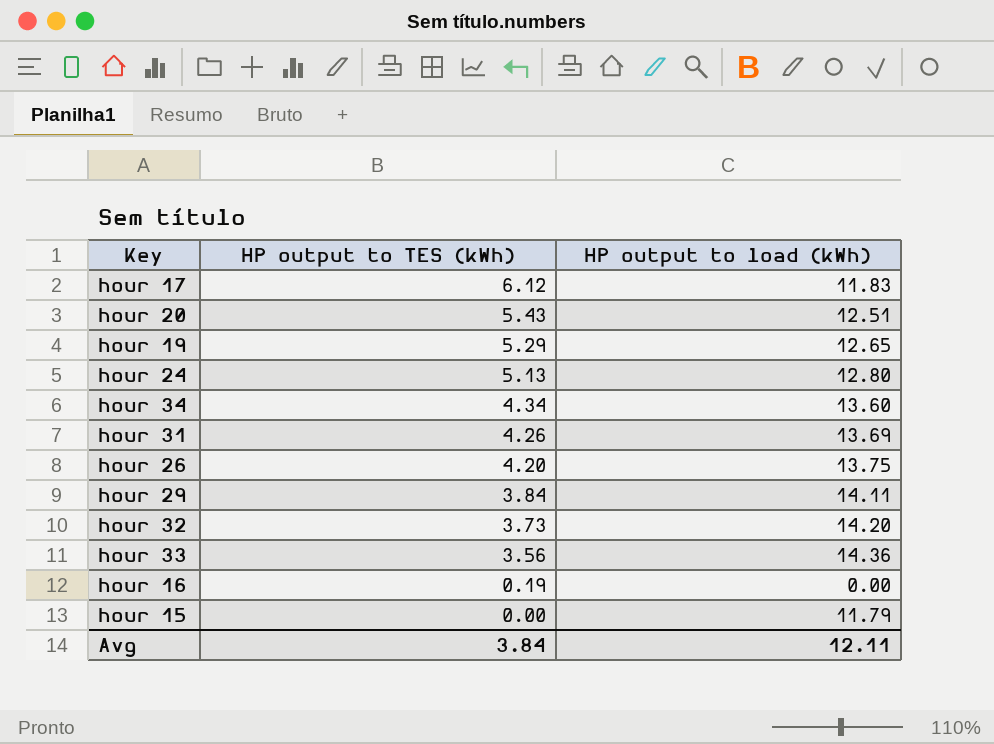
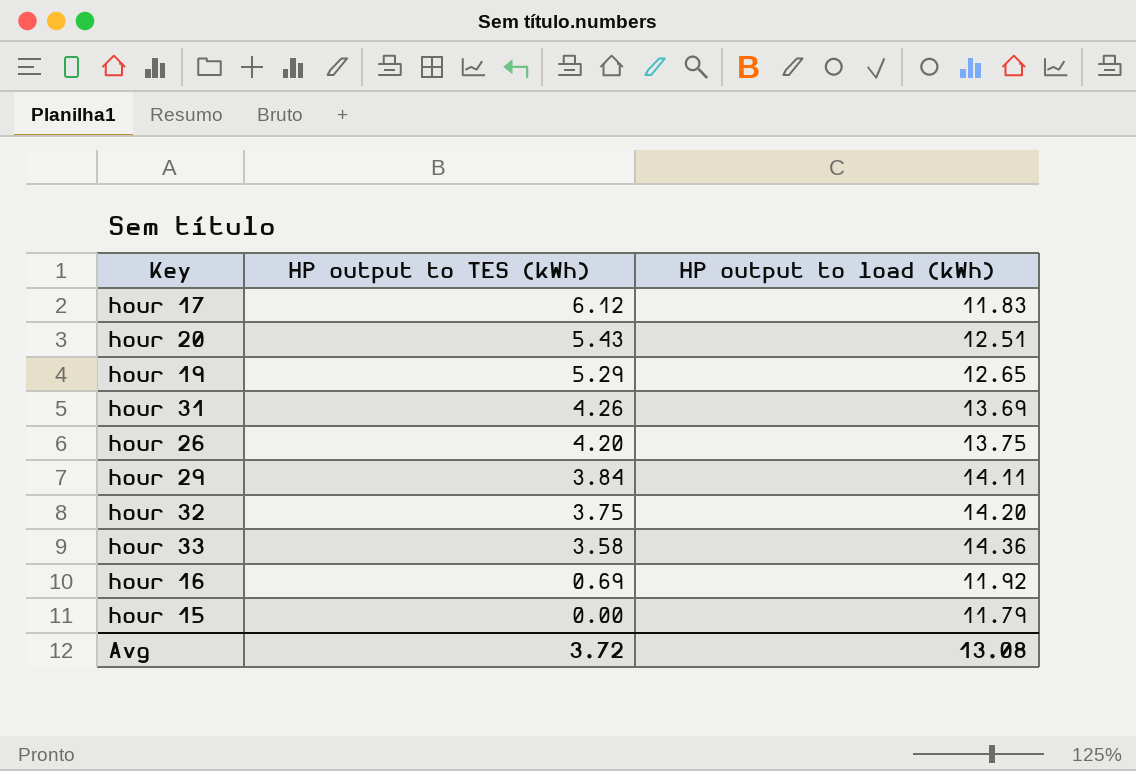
row hour 24: 5.13 | 12.80 -> none
row hour 34: 4.34 | 13.60 -> none
hour 32 | HP output to TES (kWh): 3.73 -> 3.75
hour 33 | HP output to TES (kWh): 3.56 -> 3.58
hour 16 | HP output to TES (kWh): 0.19 -> 0.69
hour 16 | HP output to load (kWh): 0.00 -> 11.92
Avg | HP output to TES (kWh): 3.84 -> 3.72
Avg | HP output to load (kWh): 12.11 -> 13.08

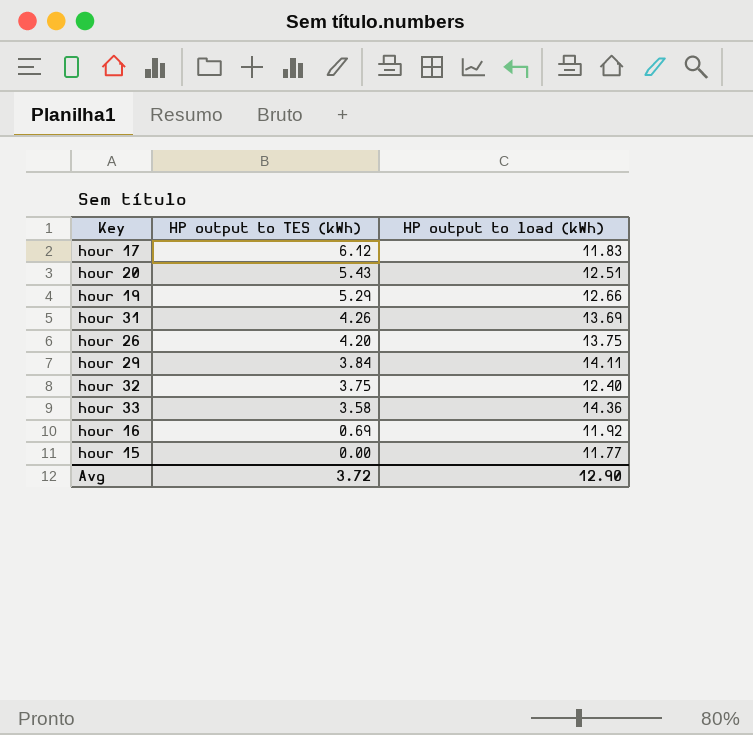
hour 19 | HP output to load (kWh): 12.65 -> 12.66
hour 32 | HP output to load (kWh): 14.20 -> 12.40
hour 15 | HP output to load (kWh): 11.79 -> 11.77
Avg | HP output to load (kWh): 13.08 -> 12.90

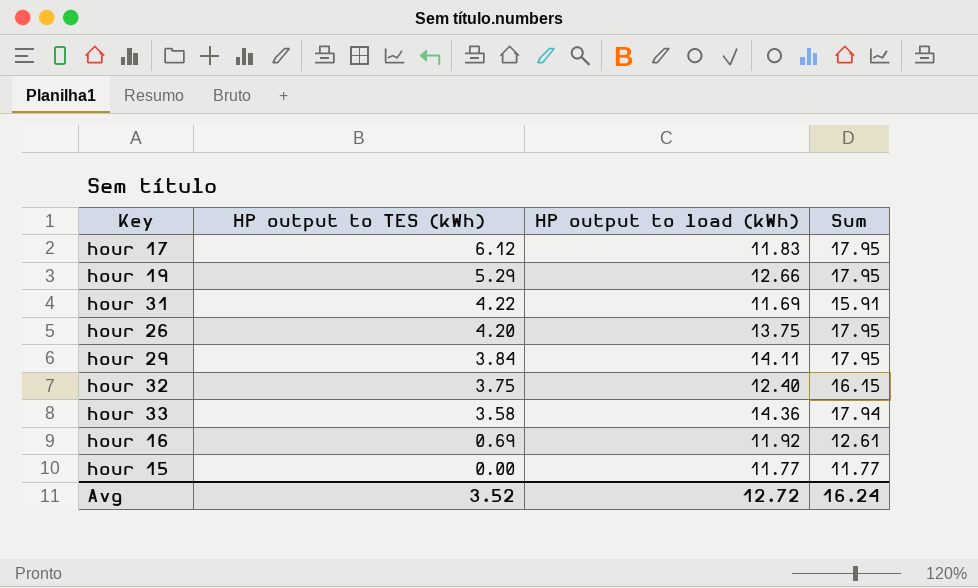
column Sum | formula: none -> [HP output to TES (kWh)] + [HP output to load (kWh)]
row hour 20: 5.43 | 12.51 -> none
hour 31 | HP output to TES (kWh): 4.26 -> 4.22
hour 31 | HP output to load (kWh): 13.69 -> 11.69
Avg | HP output to TES (kWh): 3.72 -> 3.52
Avg | HP output to load (kWh): 12.90 -> 12.72

